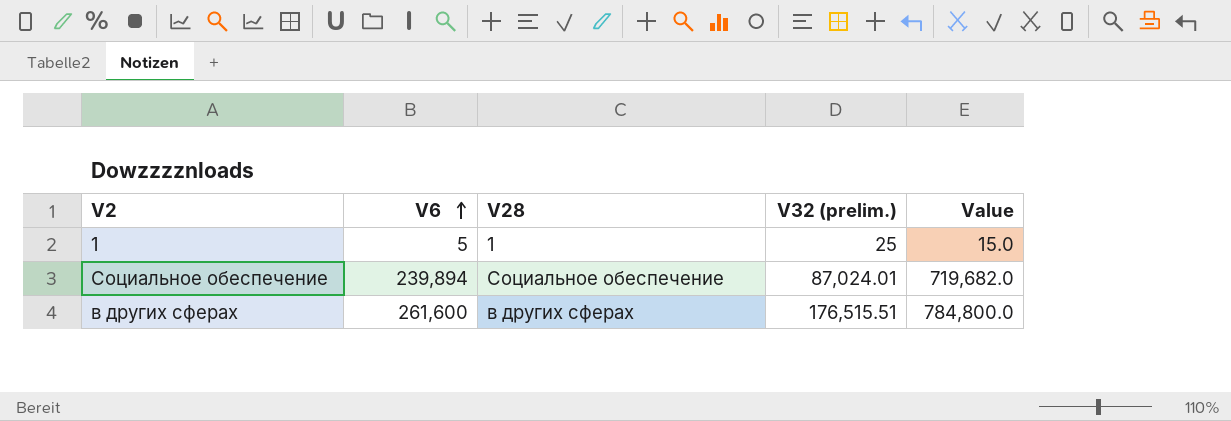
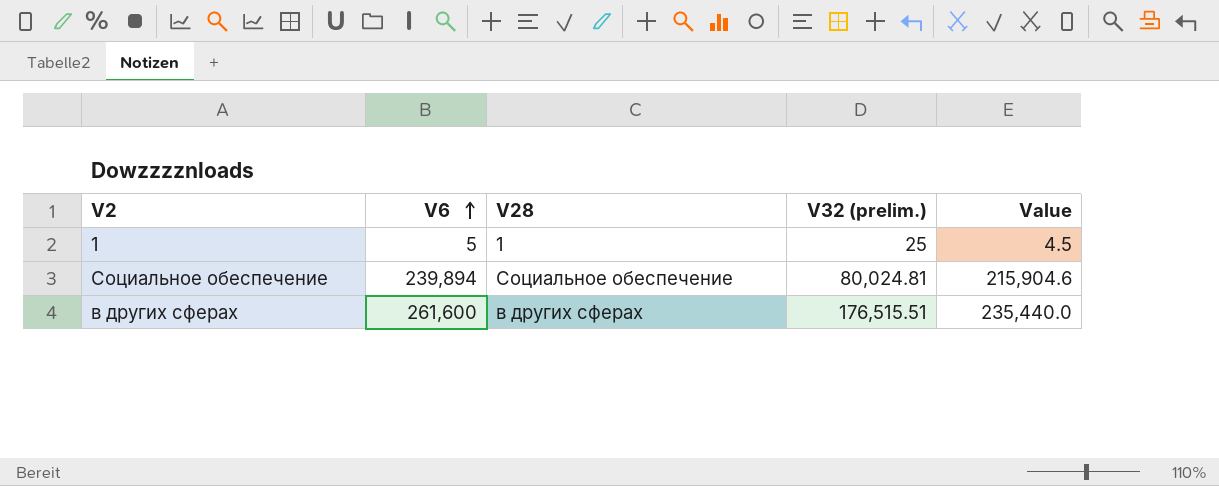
column Value | formula: [V6] * 3 -> [V6] * 0.9
Социальное обеспечение | V32 (prelim.): 87,024.01 -> 80,024.81

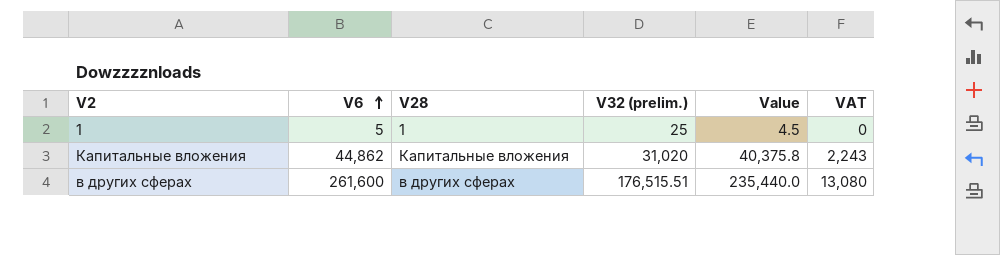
column VAT | formula: none -> [V6] * 0.05
row Социальное обеспечение: 239,894 | Социальное обеспечение | 80,024.81 | 215,904.6 -> none
row Капитальные вложения: none -> 44,862 | Капитальные вложения | 31,020 | 40,375.8 | 2,243

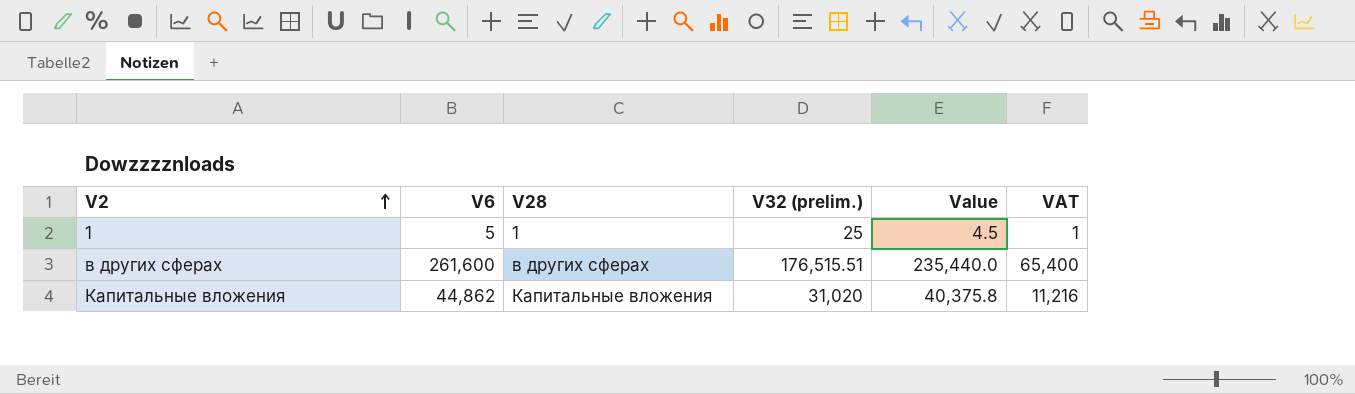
row order: V6 ascending -> V2 ascending
column VAT | formula: [V6] * 0.05 -> [V6] * 0.25

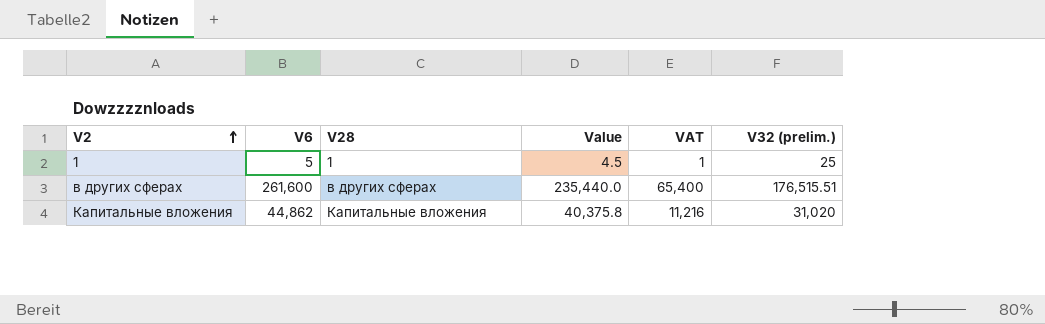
column V32 (prelim.) | position: 4 -> 6

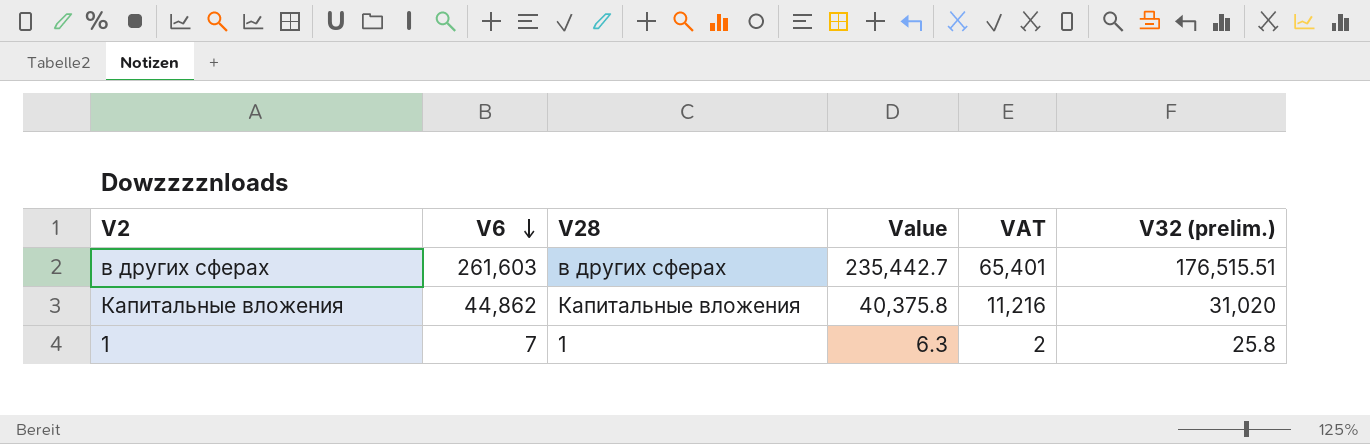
row order: V2 ascending -> V6 descending
в других сферах | V6: 261,600 -> 261,603
в других сферах | Value: 235,440.0 -> 235,442.7
в других сферах | VAT: 65,400 -> 65,401
1 | V6: 5 -> 7
1 | Value: 4.5 -> 6.3
1 | VAT: 1 -> 2
1 | V32 (prelim.): 25 -> 25.8

